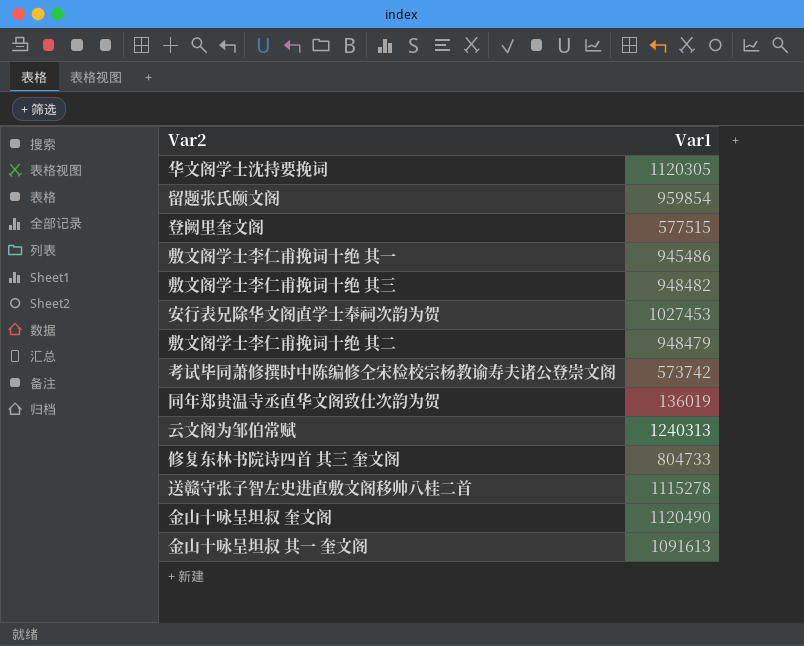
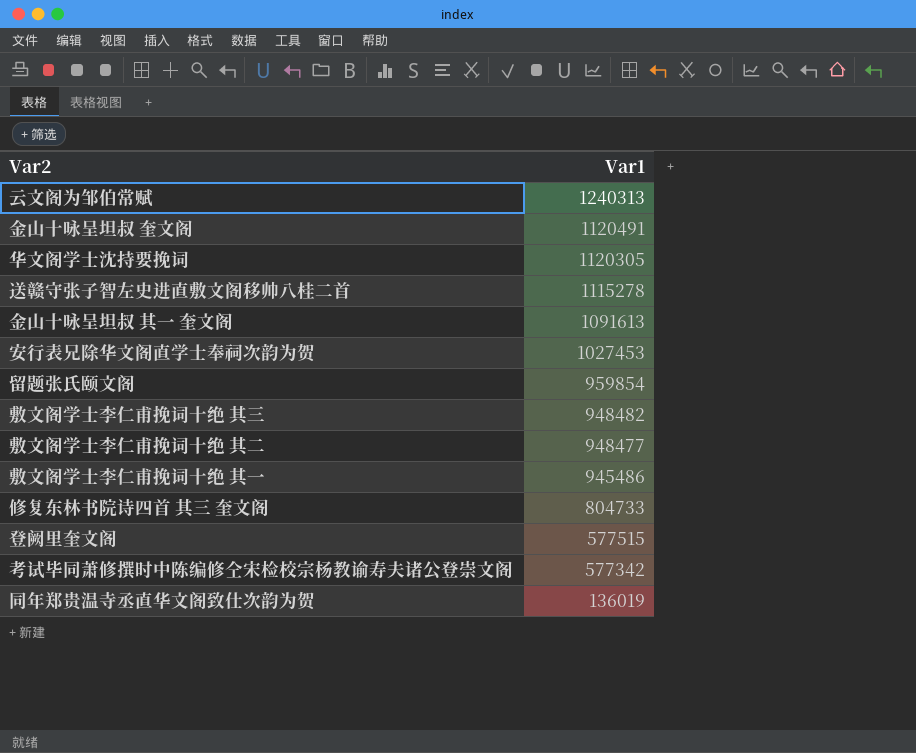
row order: none -> Var1 descending
金山十咏呈坦叔 奎文阁 | Var1: 1120490 -> 1120491
敷文阁学士李仁甫挽词十绝 其二 | Var1: 948479 -> 948477
考试毕同萧修撰时中陈编修仝宋检校宗杨教谕寿夫诸公登崇文阁 | Var1: 573742 -> 577342

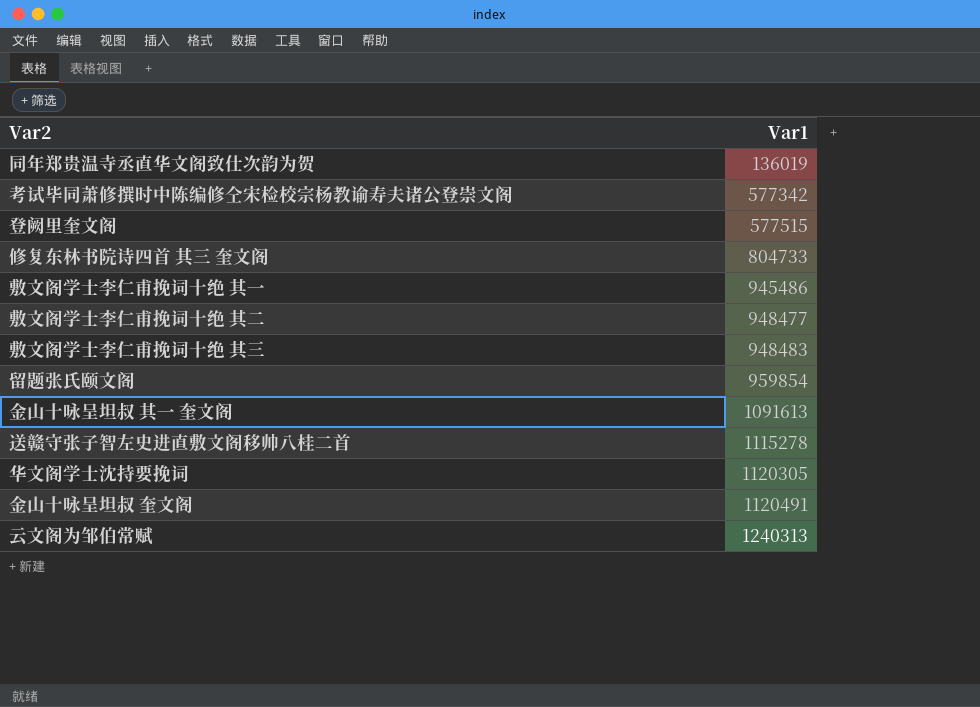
row order: Var1 descending -> Var1 ascending
row 安行表兄除华文阁直学士奉祠次韵为贺: 1027453 -> none
敷文阁学士李仁甫挽词十绝 其三 | Var1: 948482 -> 948483

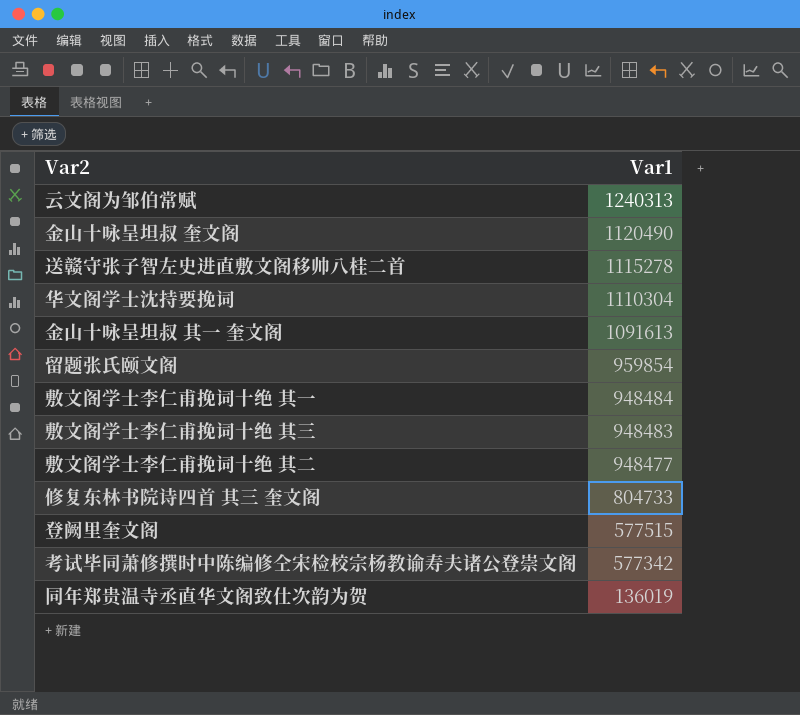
row order: Var1 ascending -> Var1 descending
金山十咏呈坦叔 奎文阁 | Var1: 1120491 -> 1120490
华文阁学士沈持要挽词 | Var1: 1120305 -> 1110304
敷文阁学士李仁甫挽词十绝 其一 | Var1: 945486 -> 948484

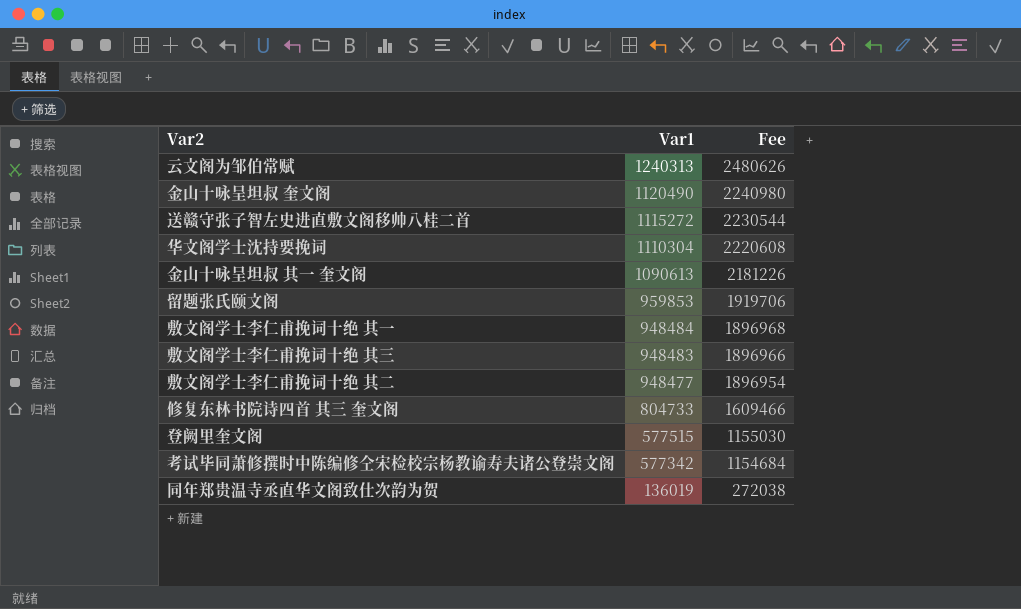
column Fee | formula: none -> [Var1] * 2
送赣守张子智左史进直敷文阁移帅八桂二首 | Var1: 1115278 -> 1115272
金山十咏呈坦叔 其一 奎文阁 | Var1: 1091613 -> 1090613
留题张氏颐文阁 | Var1: 959854 -> 959853

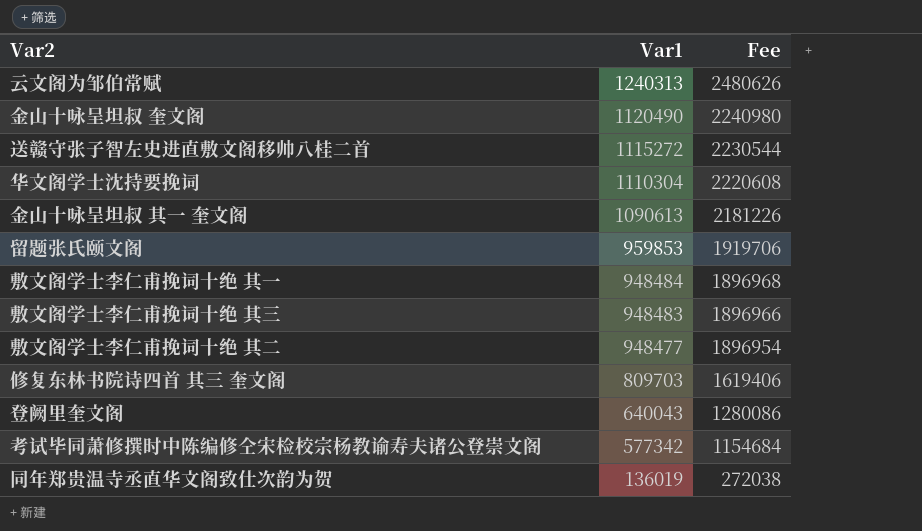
修复东林书院诗四首 其三 奎文阁 | Var1: 804733 -> 809703
修复东林书院诗四首 其三 奎文阁 | Fee: 1609466 -> 1619406
登阙里奎文阁 | Var1: 577515 -> 640043
登阙里奎文阁 | Fee: 1155030 -> 1280086

